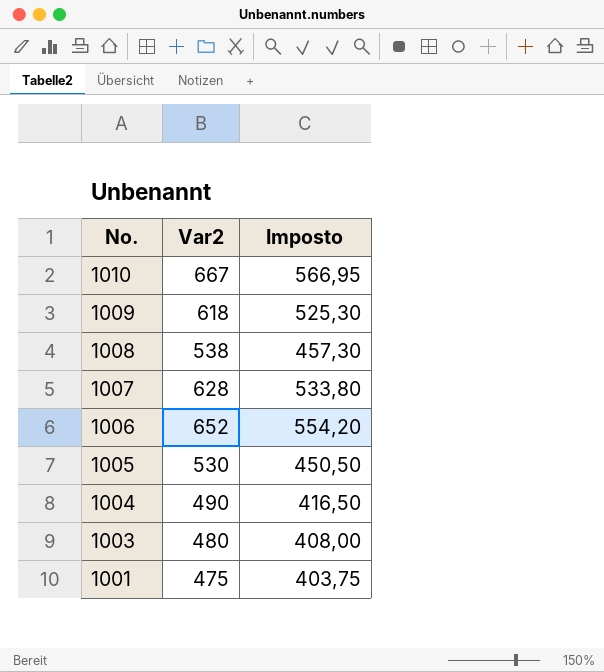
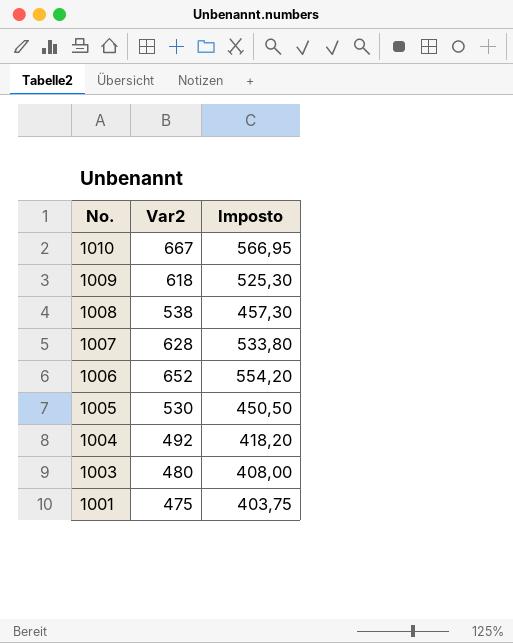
1004 | Var2: 490 -> 492
1004 | Imposto: 416,50 -> 418,20

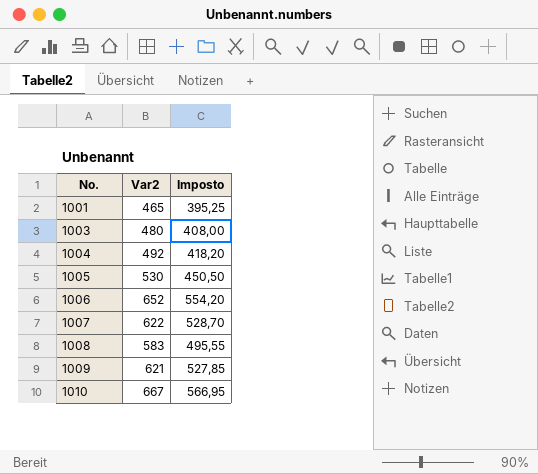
row order: No. descending -> No. ascending
1001 | Var2: 475 -> 465
1001 | Imposto: 403,75 -> 395,25
1007 | Var2: 628 -> 622
1007 | Imposto: 533,80 -> 528,70
1008 | Var2: 538 -> 583
1008 | Imposto: 457,30 -> 495,55
1009 | Var2: 618 -> 621
1009 | Imposto: 525,30 -> 527,85

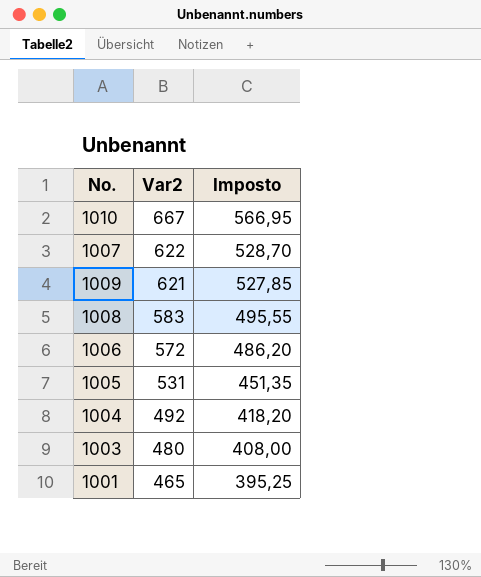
row order: No. ascending -> Var2 descending
1006 | Var2: 652 -> 572
1006 | Imposto: 554,20 -> 486,20
1005 | Var2: 530 -> 531
1005 | Imposto: 450,50 -> 451,35

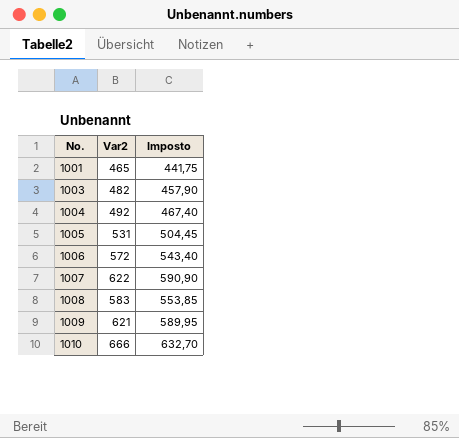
row order: Var2 descending -> No. ascending
column Imposto | formula: [Var2] * 0,85 -> [Var2] * 0,95
1003 | Var2: 480 -> 482
1010 | Var2: 667 -> 666

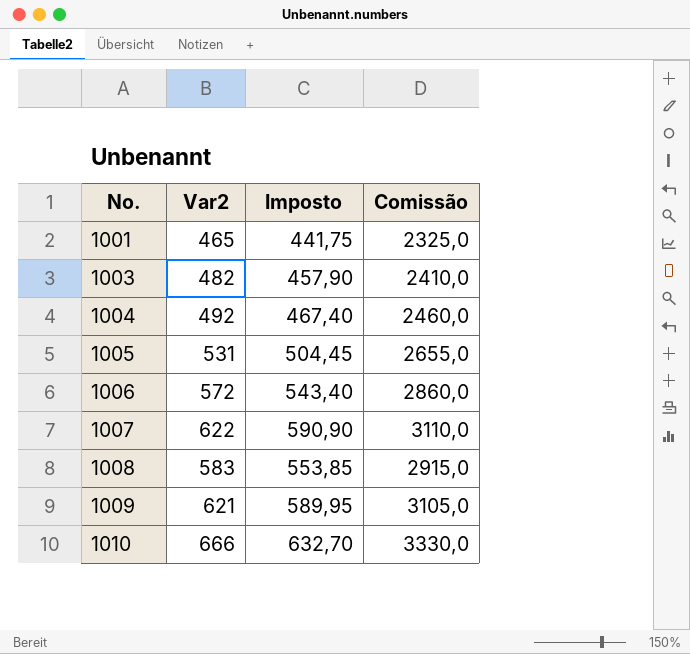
column Comissão | formula: none -> [Var2] * 5

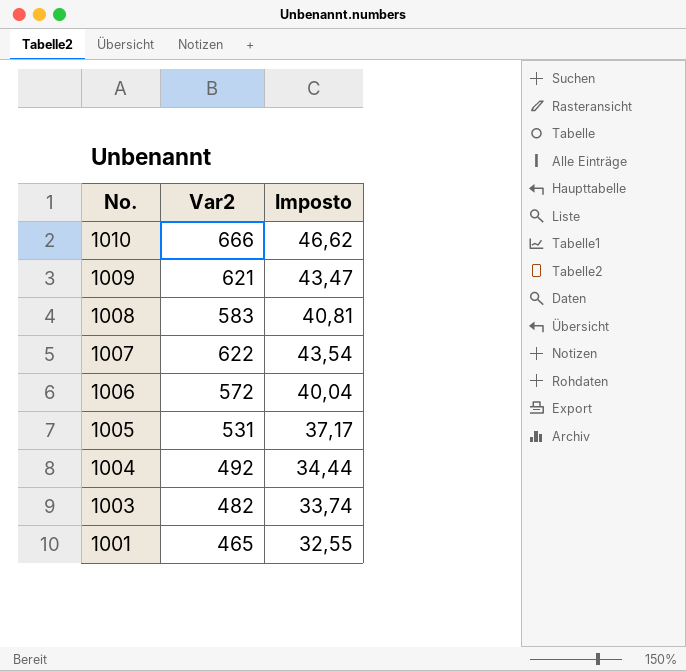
row order: No. ascending -> No. descending
column Comissão | formula: [Var2] * 5 -> none
column Imposto | formula: [Var2] * 0,95 -> [Var2] * 0,07

